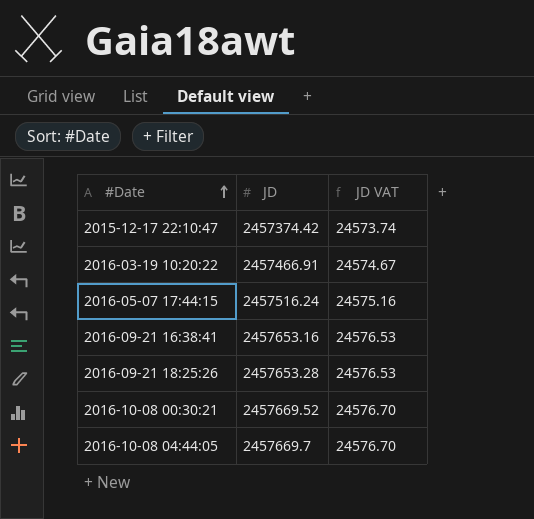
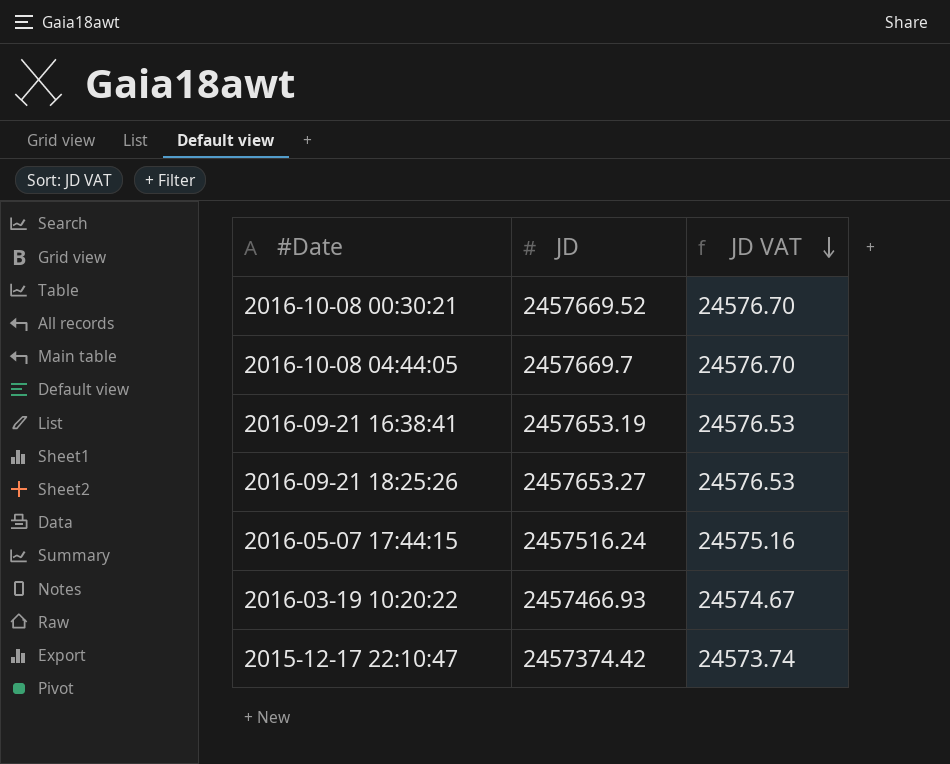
row order: #Date ascending -> JD VAT descending
2016-09-21 16:38:41 | JD: 2457653.16 -> 2457653.19
2016-09-21 18:25:26 | JD: 2457653.28 -> 2457653.27
2016-03-19 10:20:22 | JD: 2457466.91 -> 2457466.93

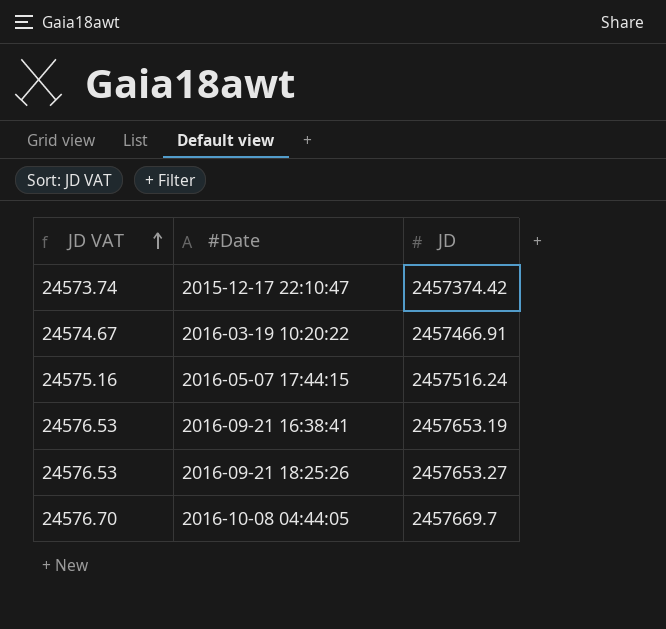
row order: JD VAT descending -> JD VAT ascending
column JD VAT | position: 3 -> 1
row 2016-10-08 00:30:21: 2457669.52 | 24576.70 -> none
2016-03-19 10:20:22 | JD: 2457466.93 -> 2457466.91

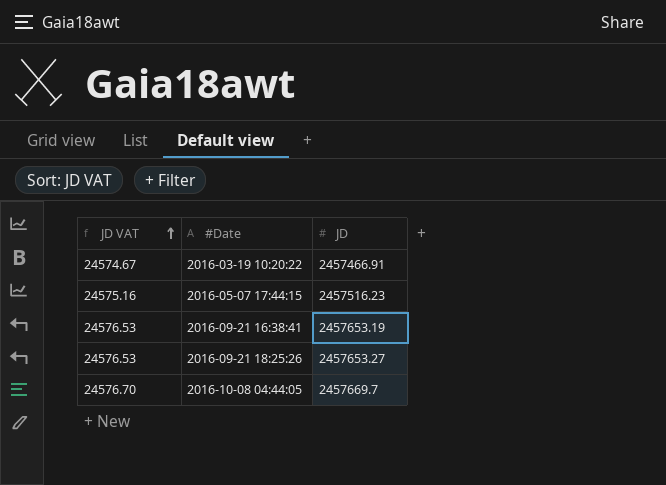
row 2015-12-17 22:10:47: 24573.74 | 2457374.42 -> none
2016-05-07 17:44:15 | JD: 2457516.24 -> 2457516.23

